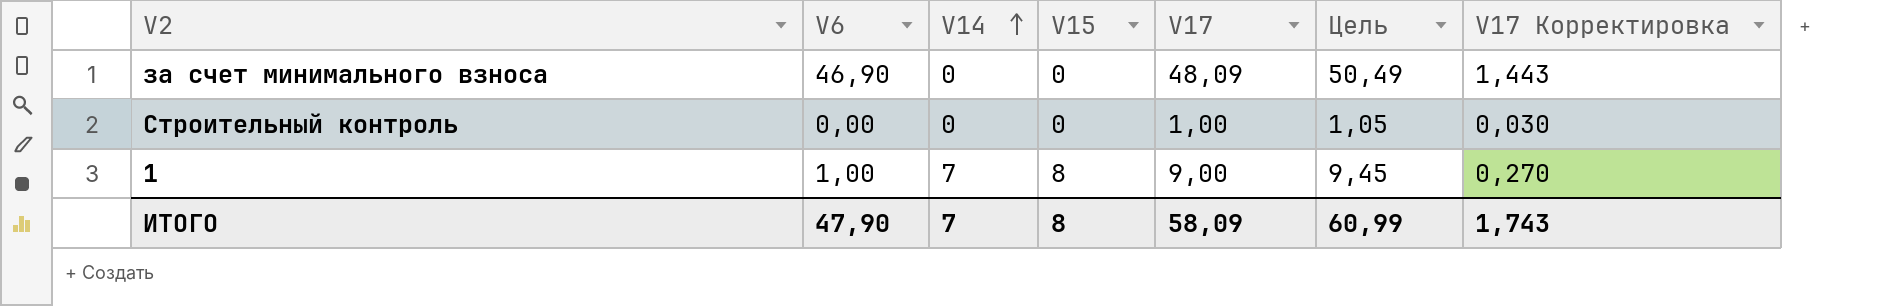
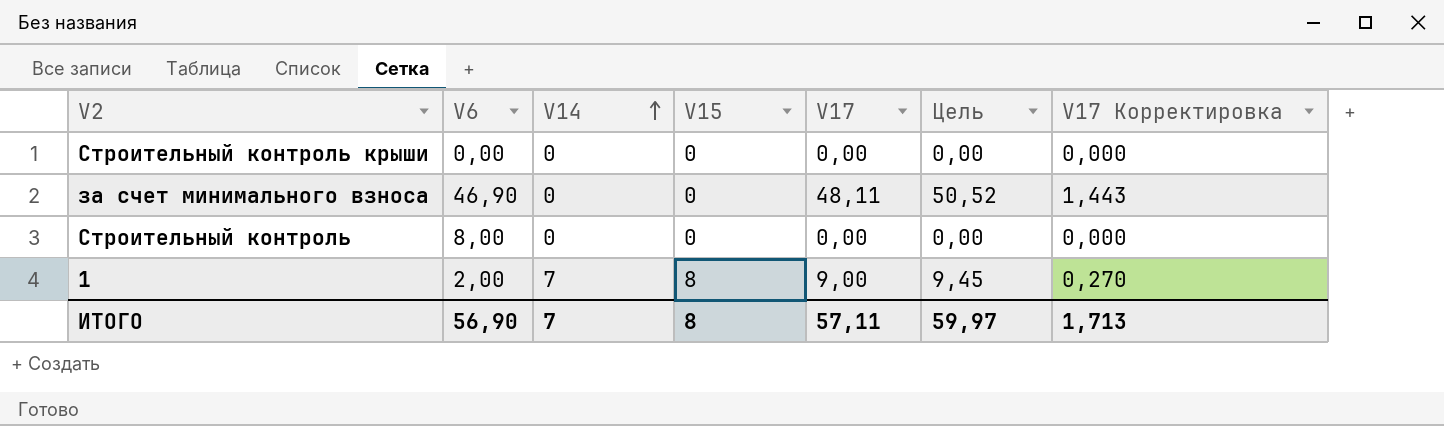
row Строительный контроль крыши: none -> 0,00 | 0 | 0 | 0,00 | 0,00 | 0,000
за счет минимального взноса | V17: 48,09 -> 48,11
за счет минимального взноса | Цель: 50,49 -> 50,52
Строительный контроль | V6: 0,00 -> 8,00
Строительный контроль | V17: 1,00 -> 0,00
Строительный контроль | Цель: 1,05 -> 0,00
Строительный контроль | V17 Корректировка: 0,030 -> 0,000
1 | V6: 1,00 -> 2,00
ИТОГО | V6: 47,90 -> 56,90
ИТОГО | V17: 58,09 -> 57,11
ИТОГО | Цель: 60,99 -> 59,97
ИТОГО | V17 Корректировка: 1,743 -> 1,713

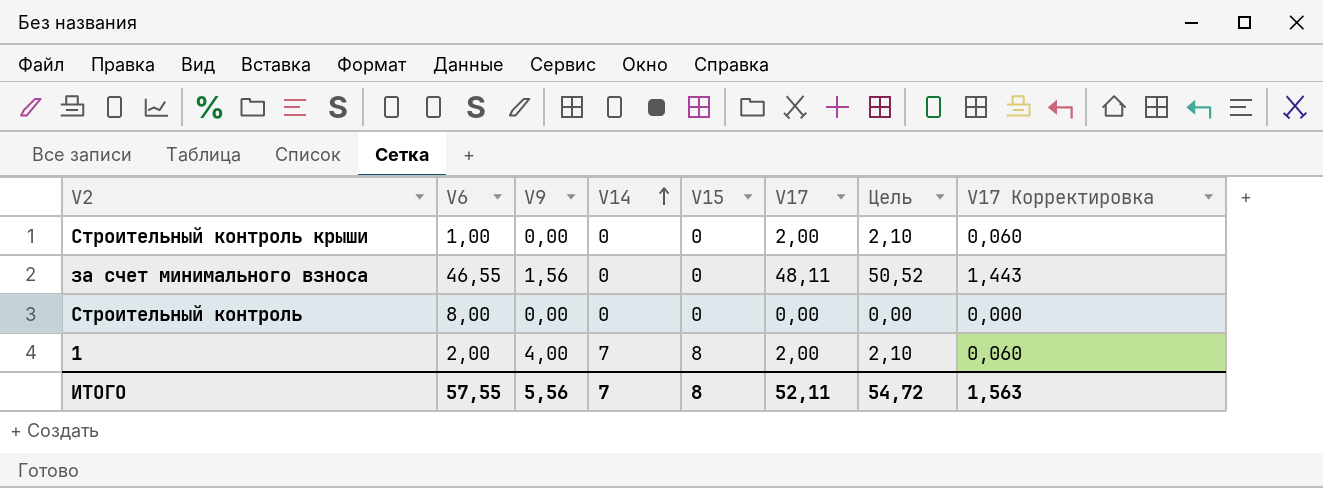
column V9 | position: none -> 3
Строительный контроль крыши | V6: 0,00 -> 1,00
Строительный контроль крыши | V17: 0,00 -> 2,00
Строительный контроль крыши | Цель: 0,00 -> 2,10
Строительный контроль крыши | V17 Корректировка: 0,000 -> 0,060
за счет минимального взноса | V6: 46,90 -> 46,55
1 | V17: 9,00 -> 2,00
1 | Цель: 9,45 -> 2,10
1 | V17 Корректировка: 0,270 -> 0,060
ИТОГО | V6: 56,90 -> 57,55
ИТОГО | V17: 57,11 -> 52,11
ИТОГО | Цель: 59,97 -> 54,72
ИТОГО | V17 Корректировка: 1,713 -> 1,563

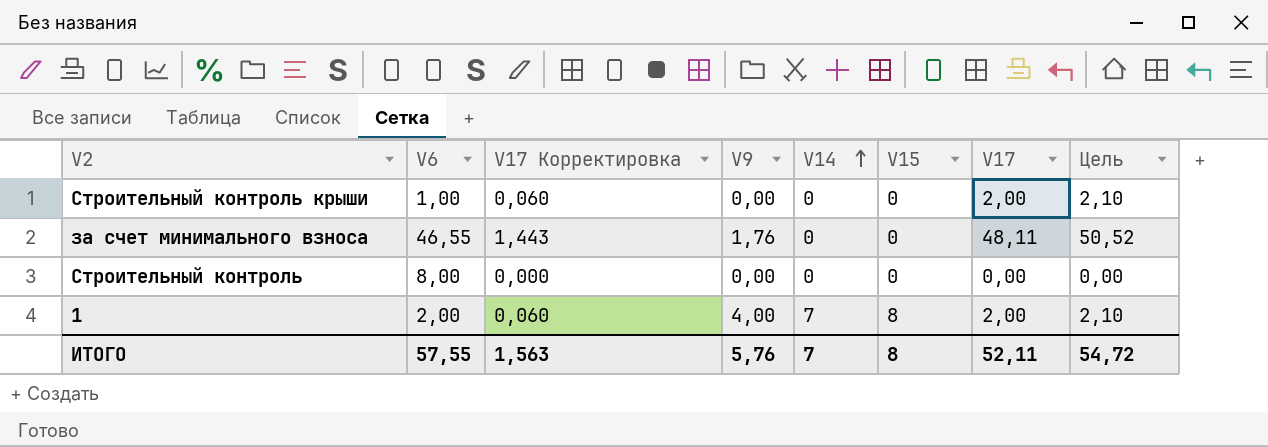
column V17 Корректировка | position: 8 -> 3
за счет минимального взноса | V9: 1,56 -> 1,76
ИТОГО | V9: 5,56 -> 5,76

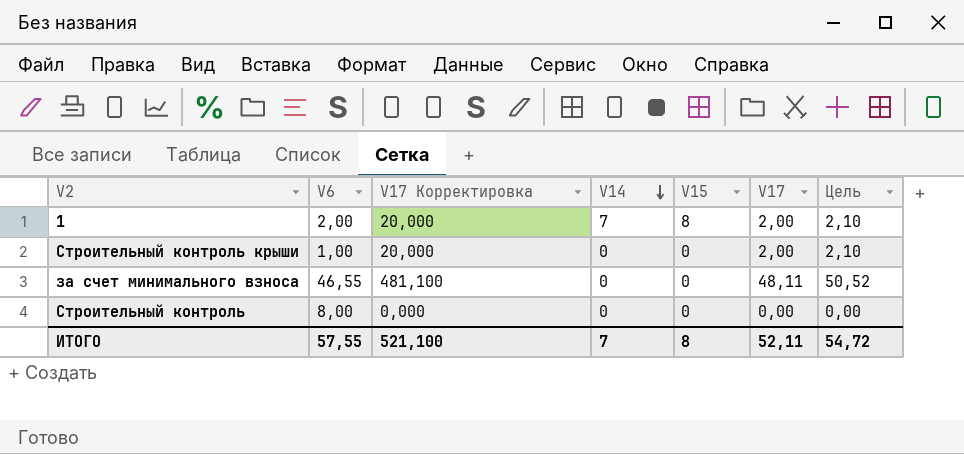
row order: V14 ascending -> V14 descending
column V9 | position: 4 -> none
column V17 Корректировка | formula: [V17] * 0,03 -> [V17] * 10
ИТОГО | V17 Корректировка: 1,563 -> 521,100

